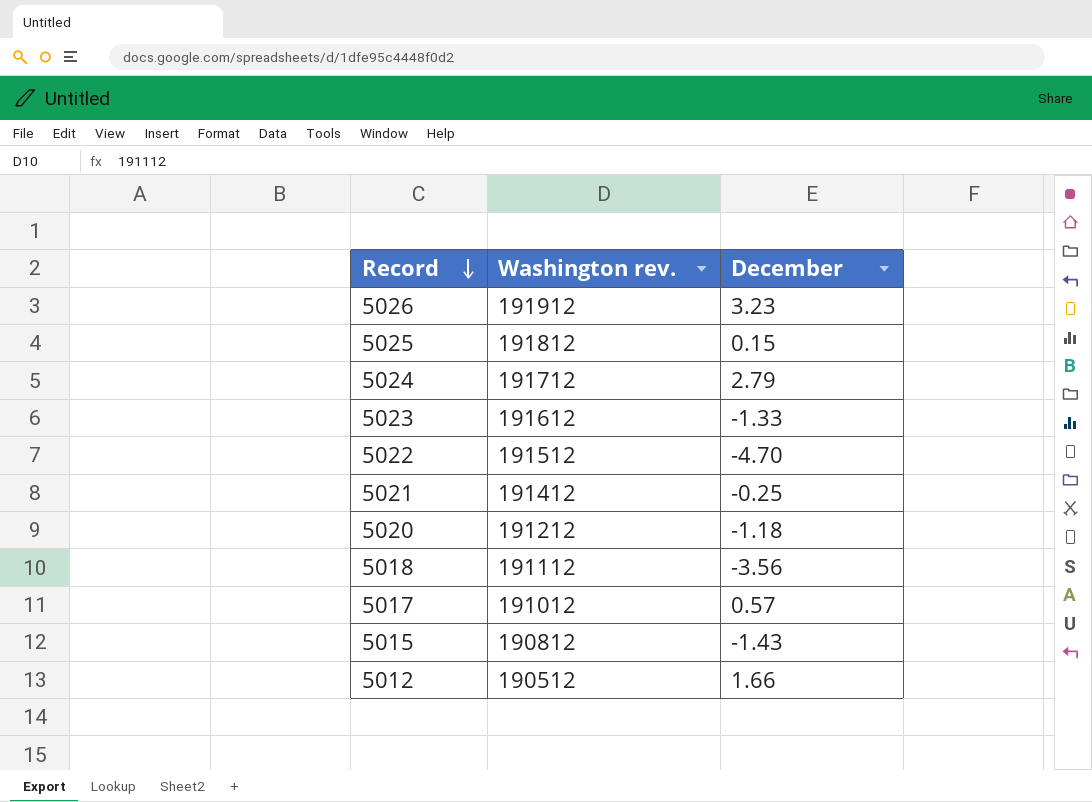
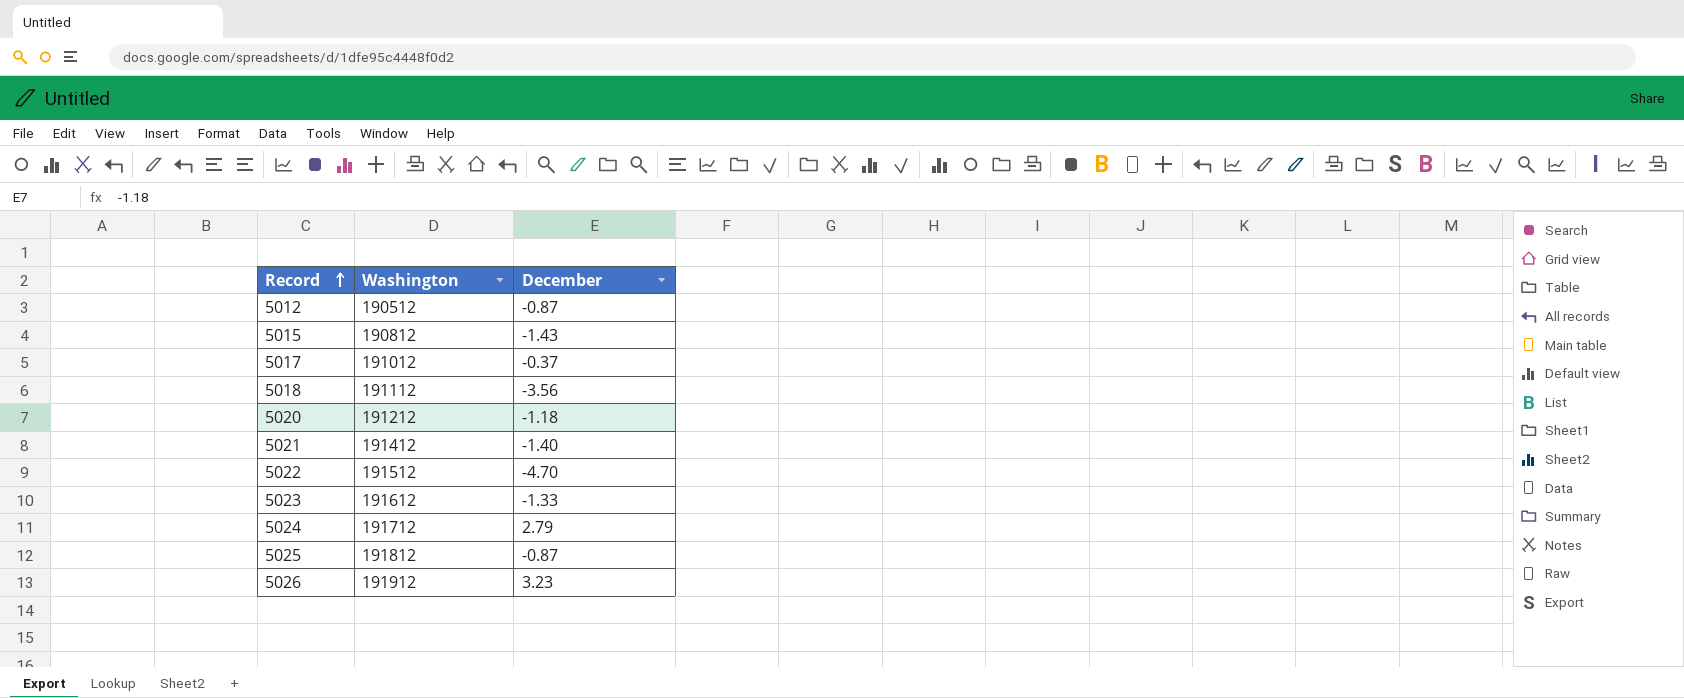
row order: Record descending -> Record ascending
column name: Washington rev. -> Washington
5012 | December: 1.66 -> -0.87
5017 | December: 0.57 -> -0.37
5021 | December: -0.25 -> -1.40
5025 | December: 0.15 -> -0.87

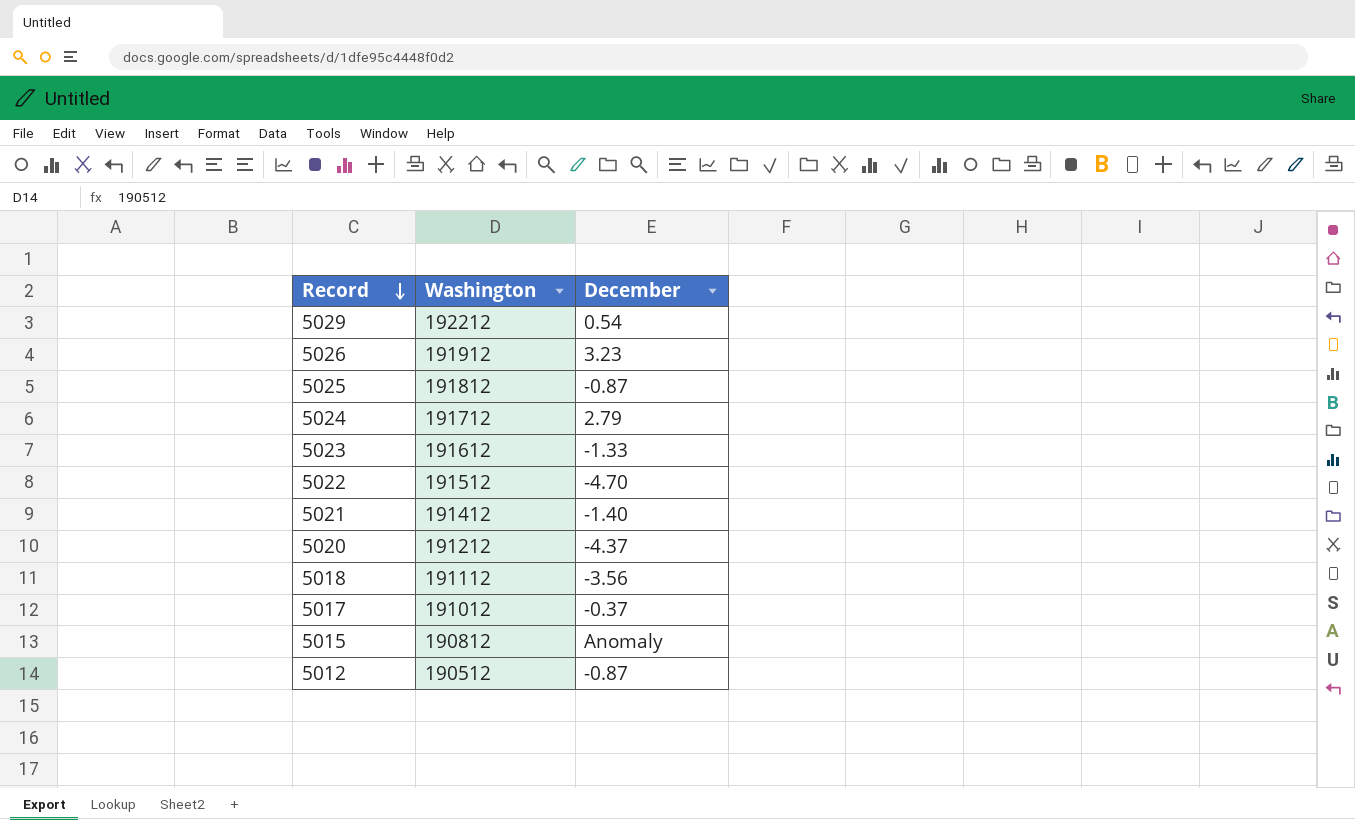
row order: Record ascending -> Record descending
row 5029: none -> 192212 | 0.54
5020 | December: -1.18 -> -4.37
5015 | December: -1.43 -> Anomaly

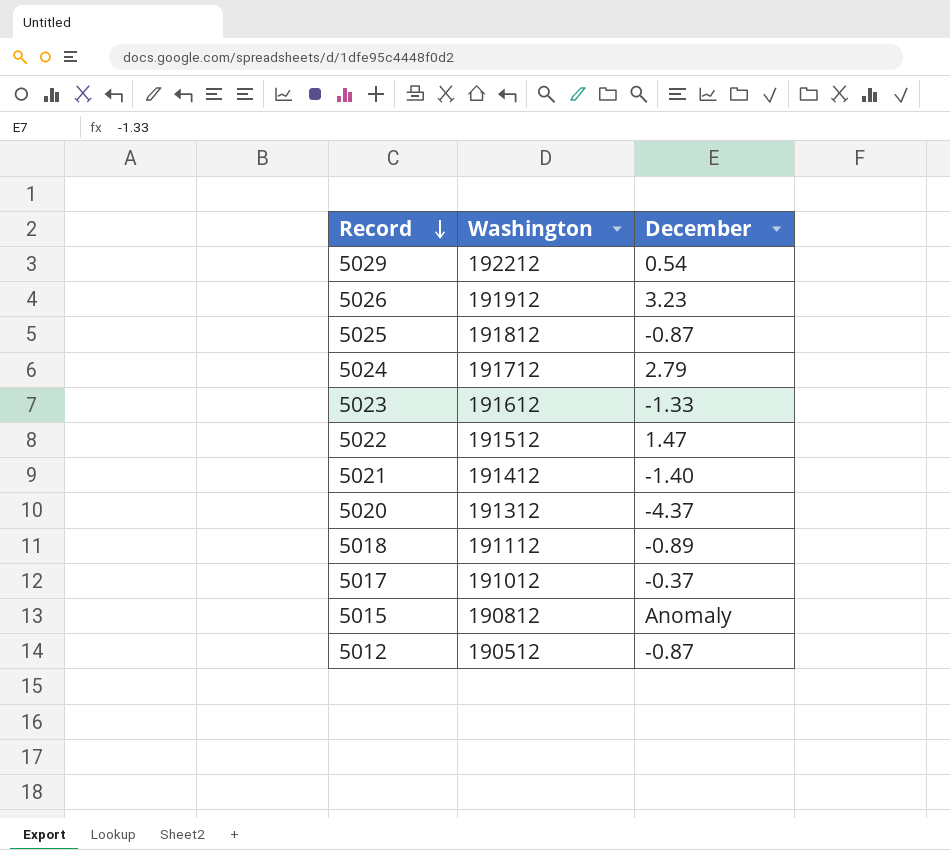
5022 | December: -4.70 -> 1.47
5020 | Washington: 191212 -> 191312
5018 | December: -3.56 -> -0.89

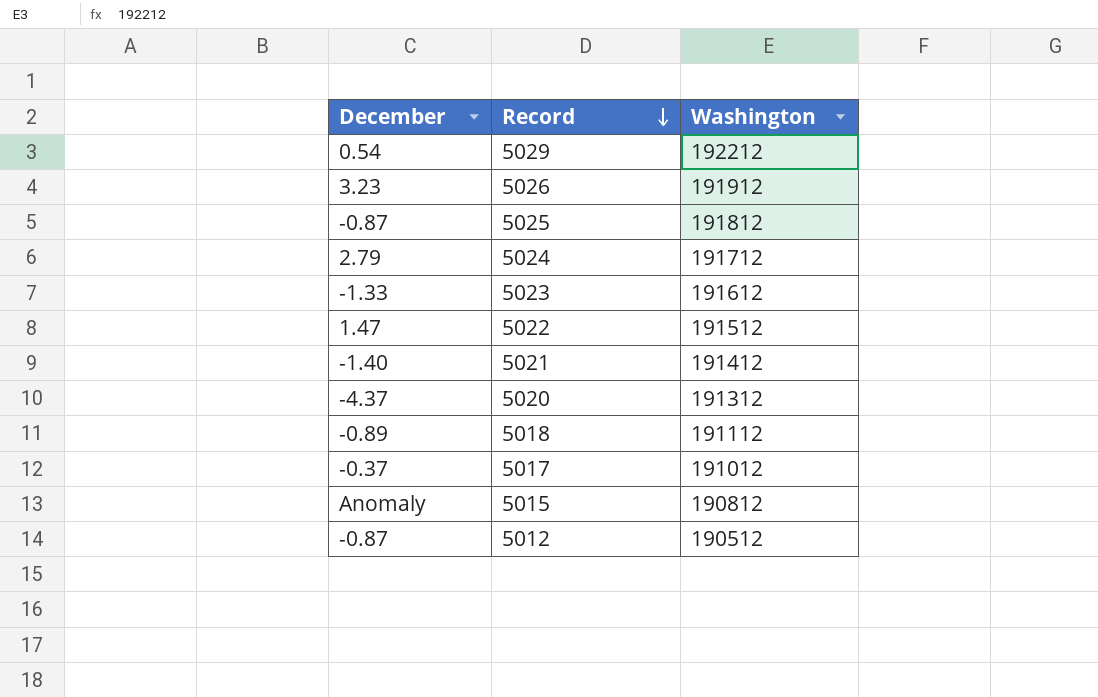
column December | position: 3 -> 1

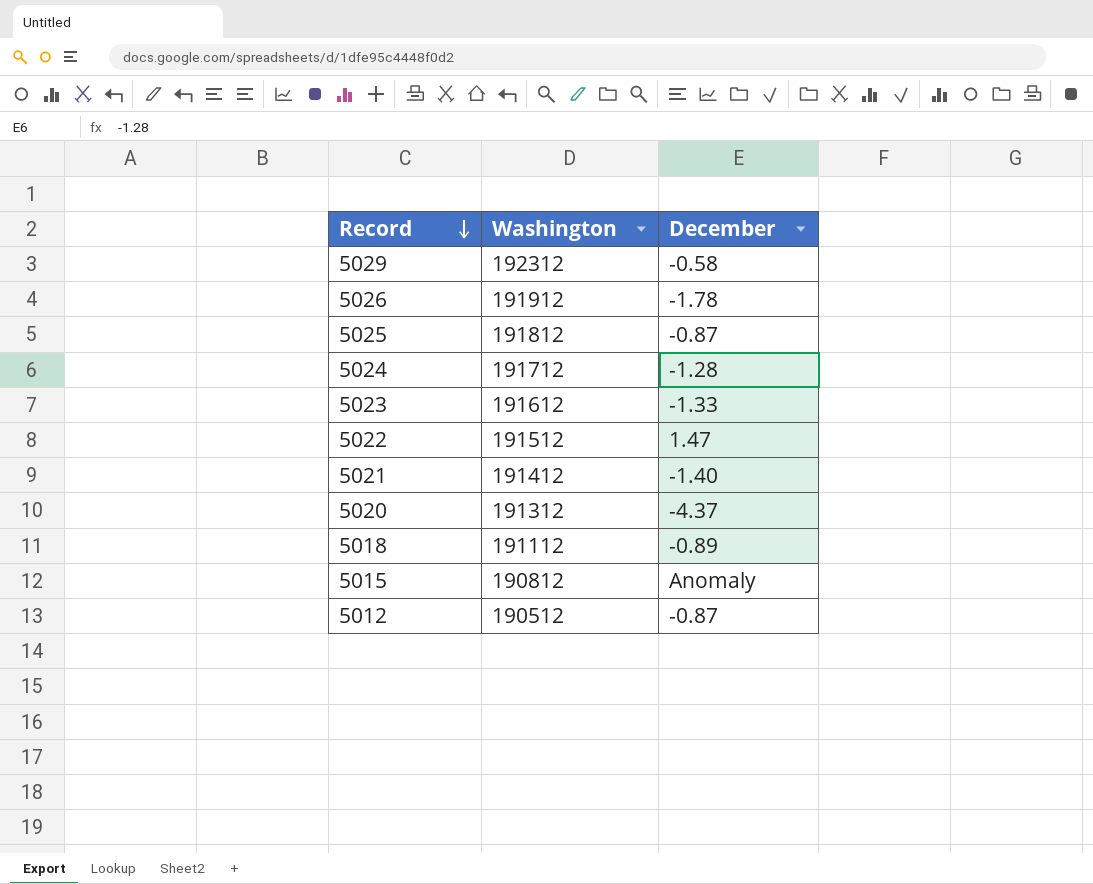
column December | position: 1 -> 3
row 5017: -0.37 | 191012 -> none
5029 | Washington: 192212 -> 192312
5029 | December: 0.54 -> -0.58
5026 | December: 3.23 -> -1.78
5024 | December: 2.79 -> -1.28

